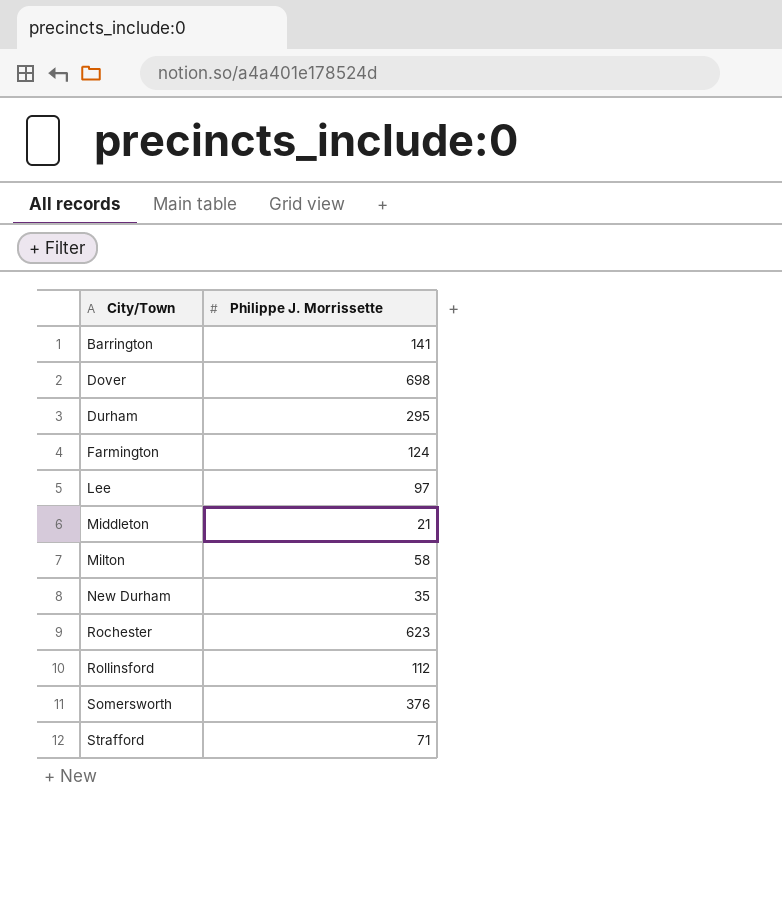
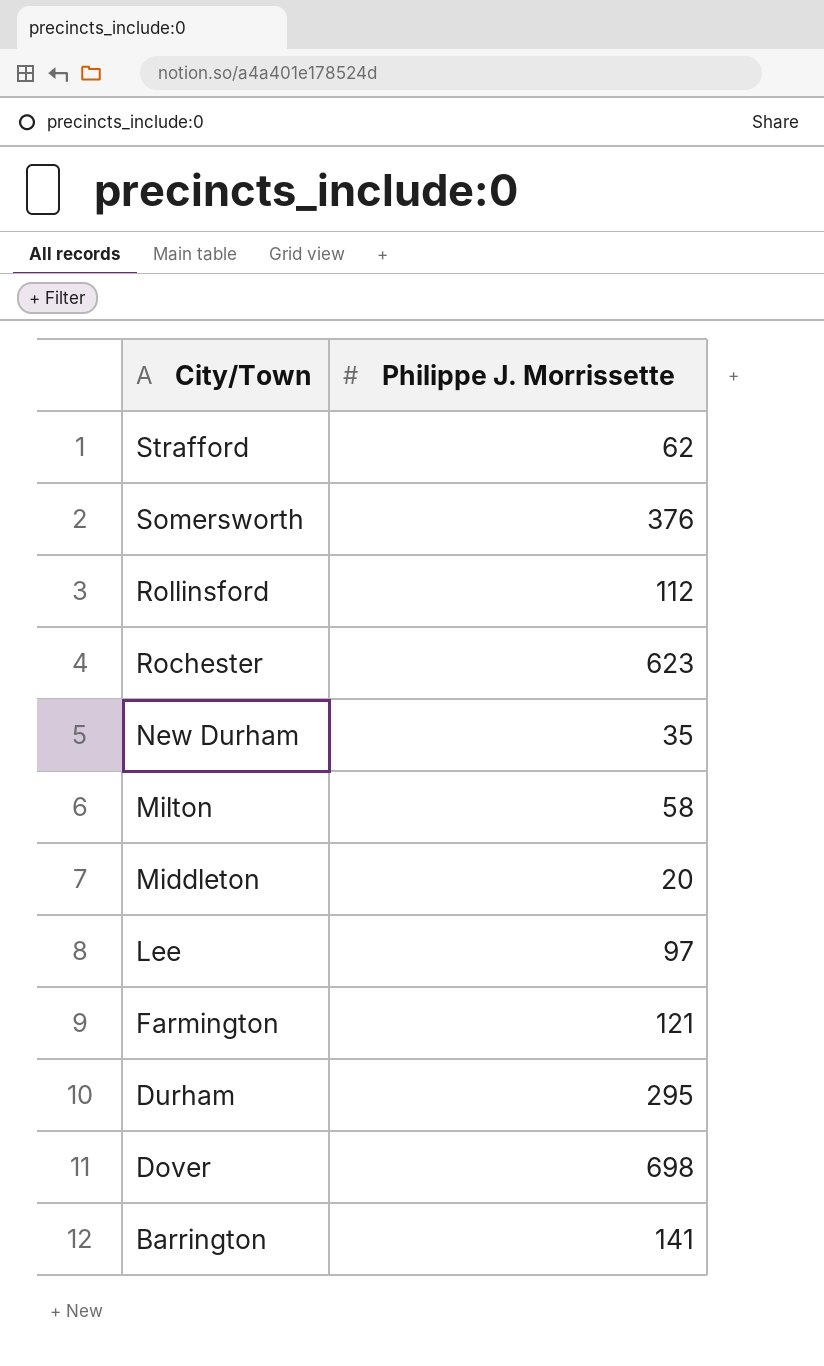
row order: City/Town ascending -> City/Town descending
Strafford | Philippe J. Morrissette: 71 -> 62
Middleton | Philippe J. Morrissette: 21 -> 20
Farmington | Philippe J. Morrissette: 124 -> 121

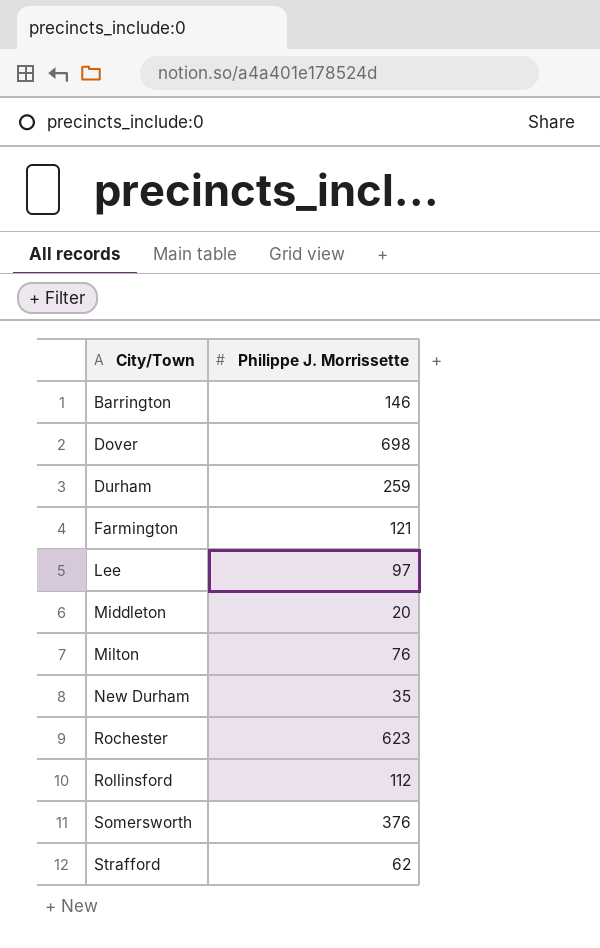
row order: City/Town descending -> City/Town ascending
Barrington | Philippe J. Morrissette: 141 -> 146
Durham | Philippe J. Morrissette: 295 -> 259
Milton | Philippe J. Morrissette: 58 -> 76

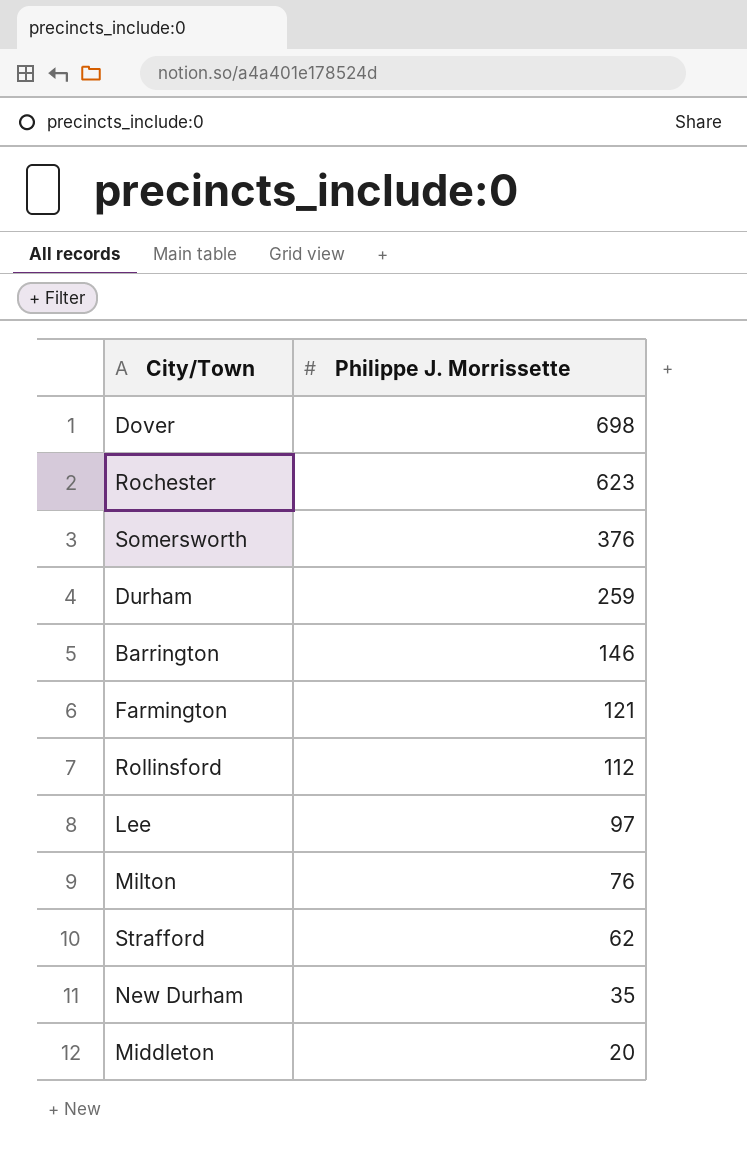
row order: City/Town ascending -> Philippe J. Morrissette descending

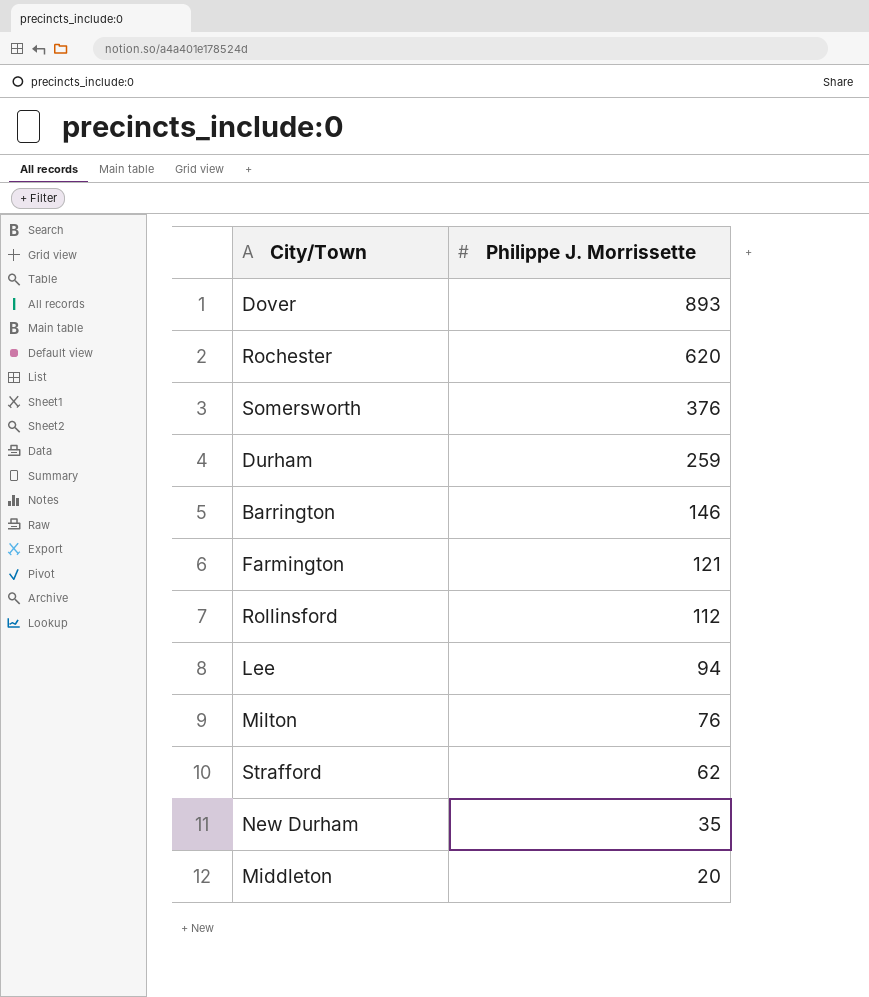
Dover | Philippe J. Morrissette: 698 -> 893
Rochester | Philippe J. Morrissette: 623 -> 620
Lee | Philippe J. Morrissette: 97 -> 94

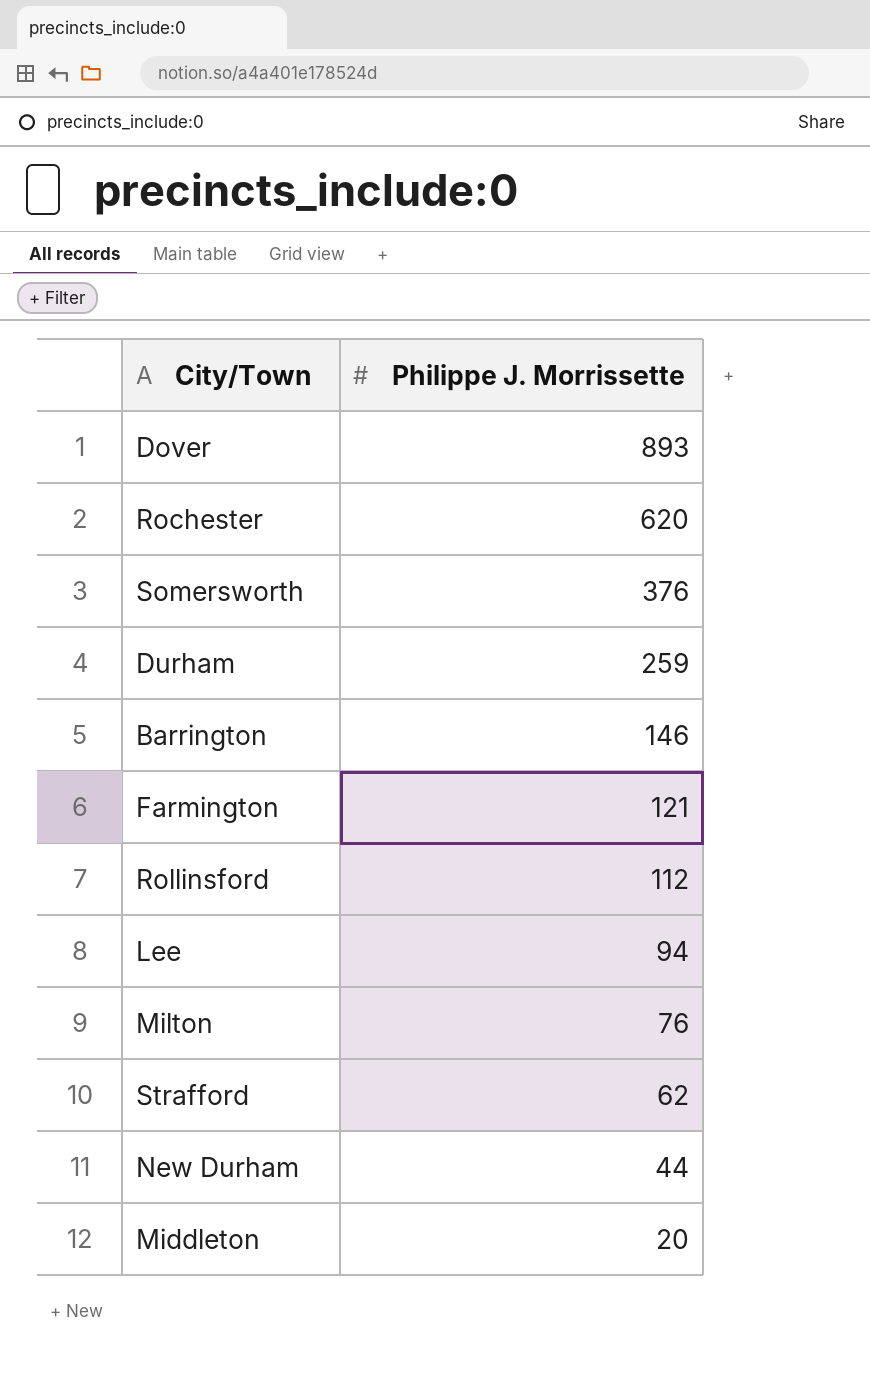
New Durham | Philippe J. Morrissette: 35 -> 44

